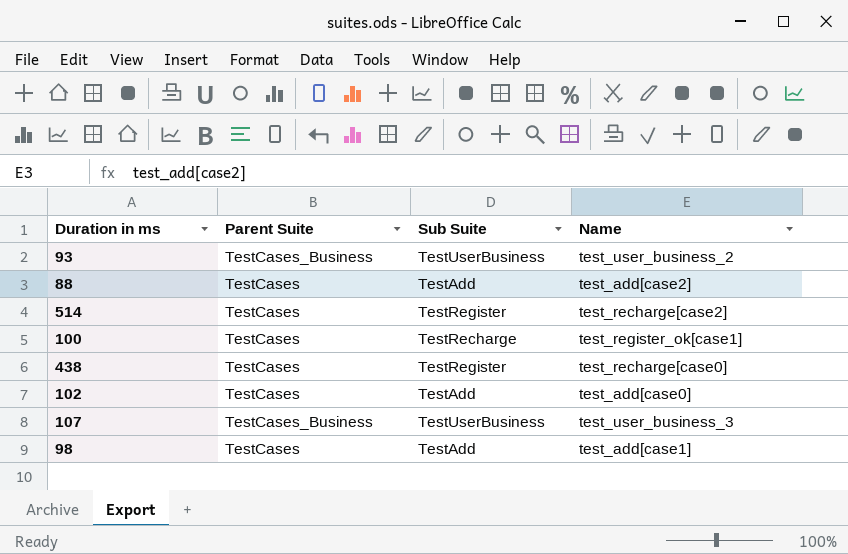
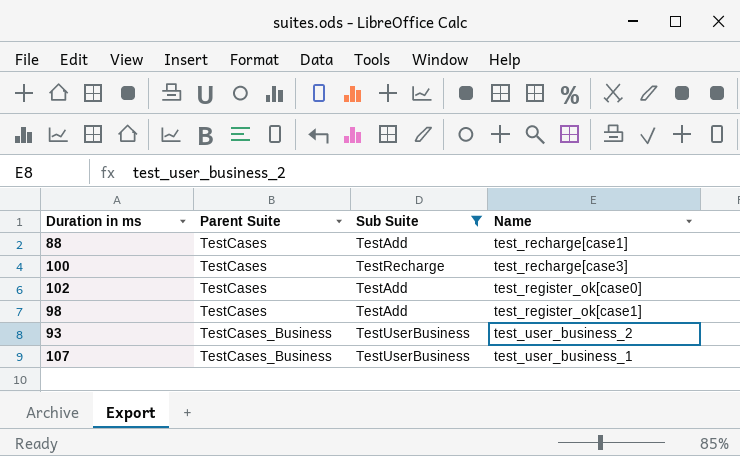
filter: none -> Sub Suite != TestRegister
row order: none -> Parent Suite ascending
88 | Name: test_add[case2] -> test_recharge[case1]
100 | Name: test_register_ok[case1] -> test_recharge[case3]
102 | Name: test_add[case0] -> test_register_ok[case0]
98 | Name: test_add[case1] -> test_register_ok[case1]
107 | Name: test_user_business_3 -> test_user_business_1

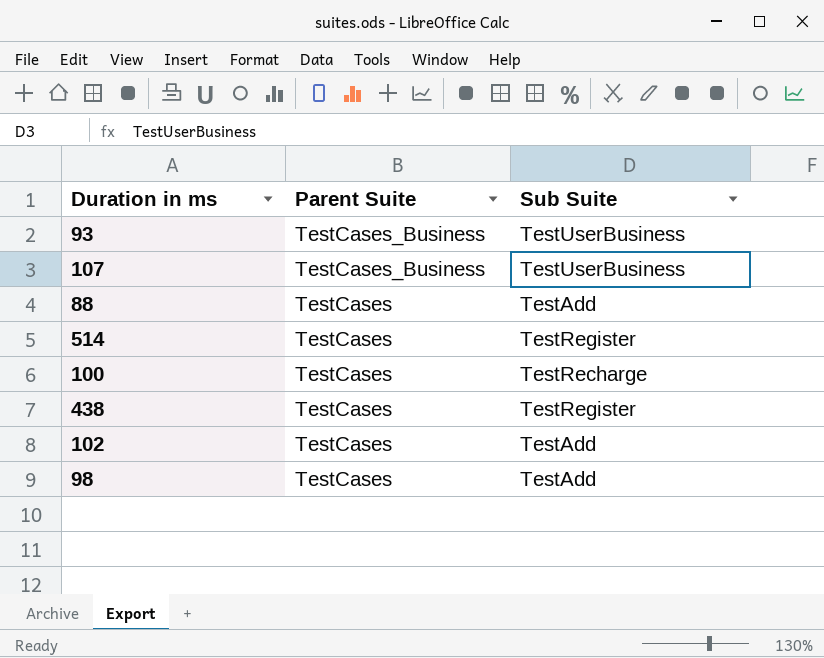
filter: Sub Suite != TestRegister -> none
row order: Parent Suite ascending -> Parent Suite descending
column Name | position: 4 -> none

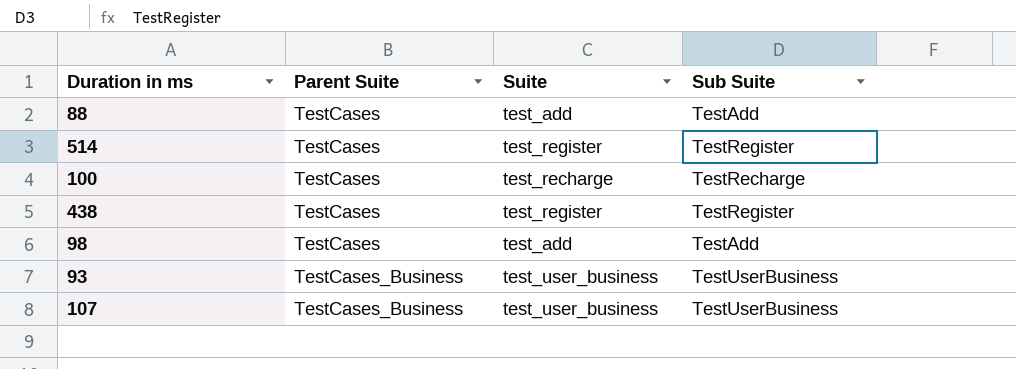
row order: Parent Suite descending -> Parent Suite ascending
column Suite | position: none -> 3
row 102: TestCases | TestAdd -> none

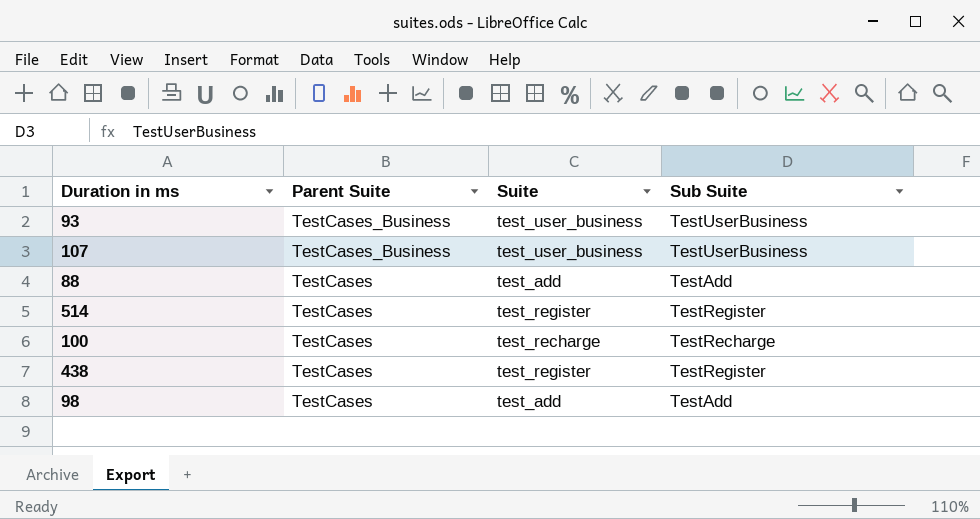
row order: Parent Suite ascending -> Parent Suite descending

